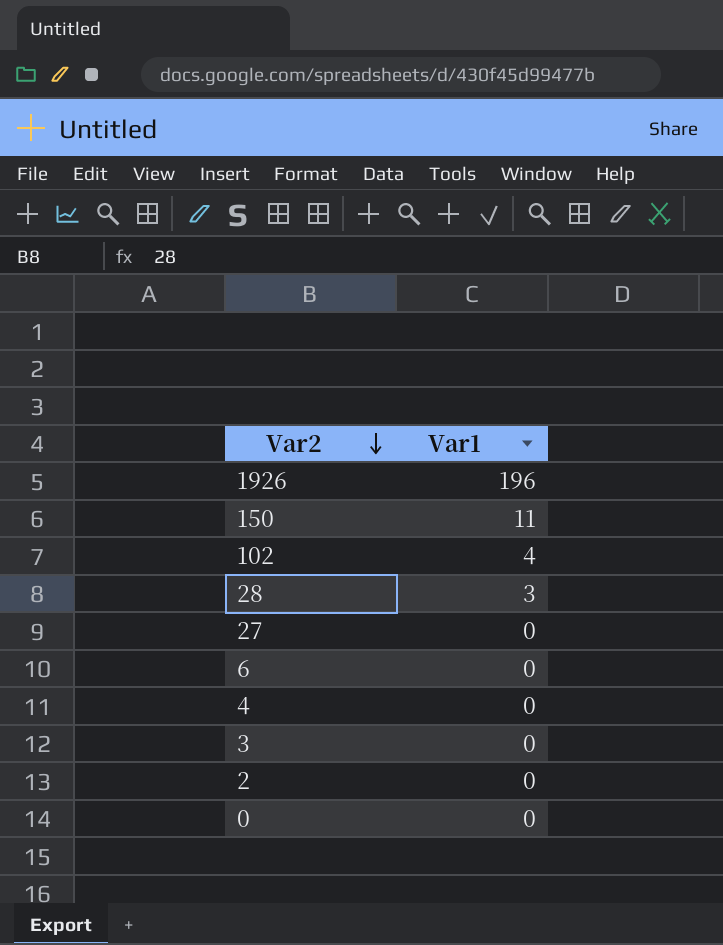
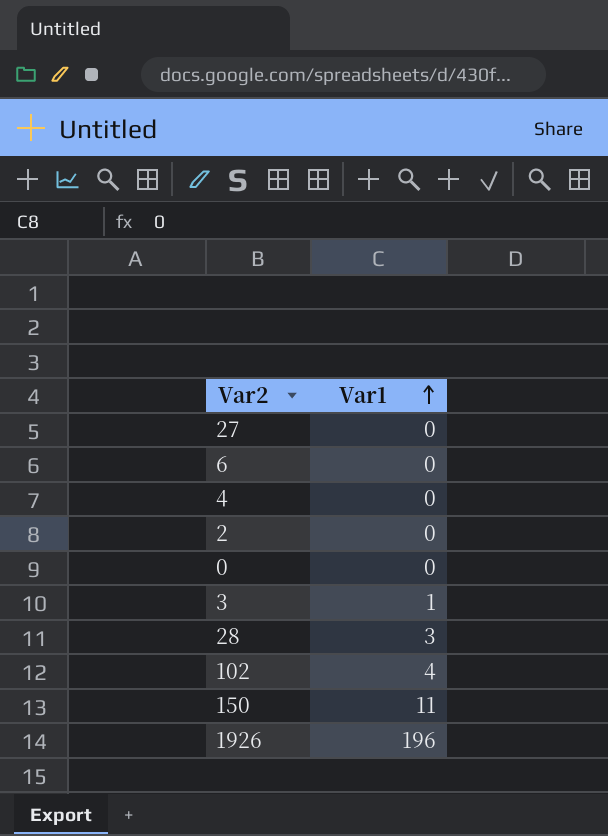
row order: Var2 descending -> Var1 ascending
3 | Var1: 0 -> 1

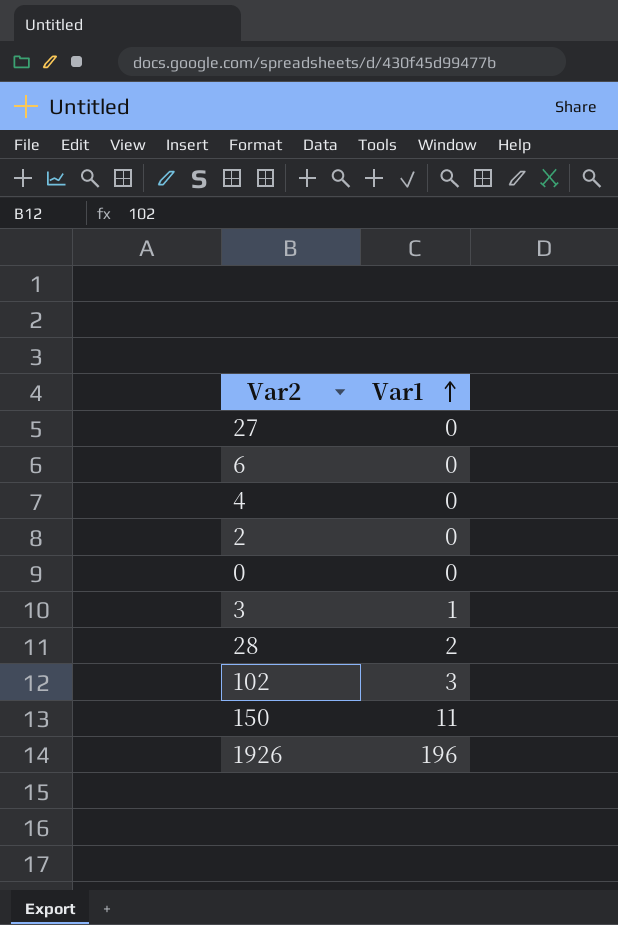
28 | Var1: 3 -> 2
102 | Var1: 4 -> 3

